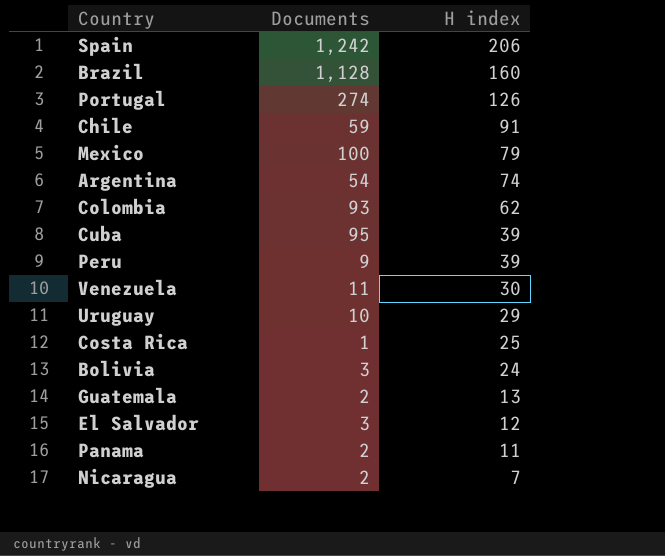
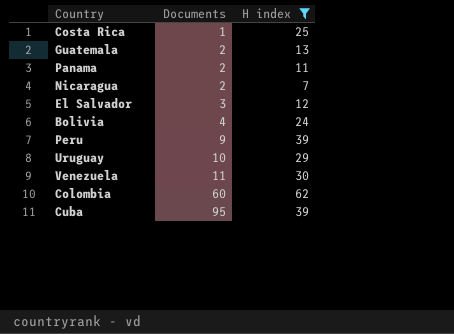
filter: none -> H index <= 62
row order: H index descending -> Documents ascending
Bolivia | Documents: 3 -> 4
Colombia | Documents: 93 -> 60

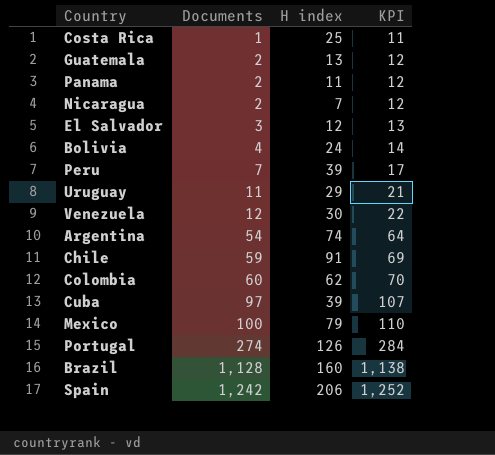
filter: H index <= 62 -> none
column KPI | formula: none -> [Documents] + 10
Peru | Documents: 9 -> 7
Uruguay | Documents: 10 -> 11
Venezuela | Documents: 11 -> 12
Cuba | Documents: 95 -> 97

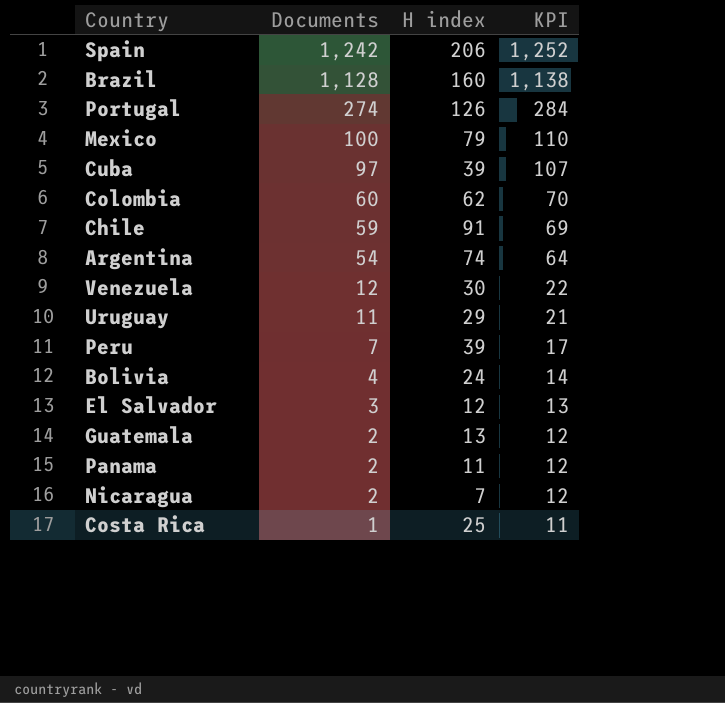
row order: Documents ascending -> Documents descending

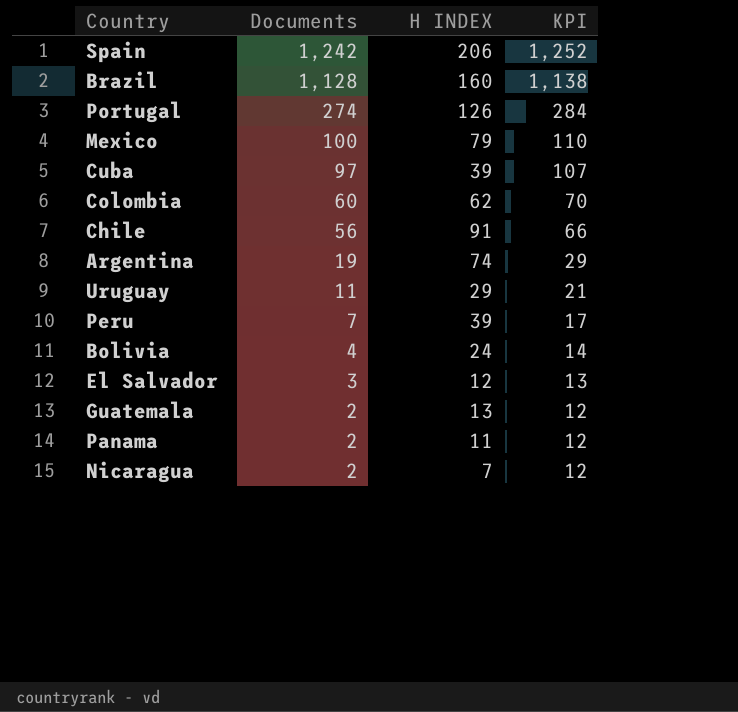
column name: H index -> H INDEX
row Venezuela: 12 | 30 | 22 -> none
row Costa Rica: 1 | 25 | 11 -> none
Chile | Documents: 59 -> 56
Chile | KPI: 69 -> 66
Argentina | Documents: 54 -> 19
Argentina | KPI: 64 -> 29

